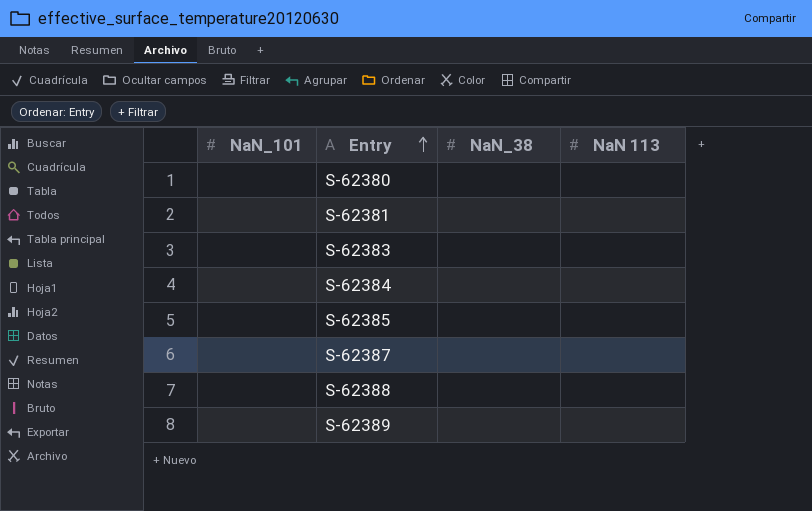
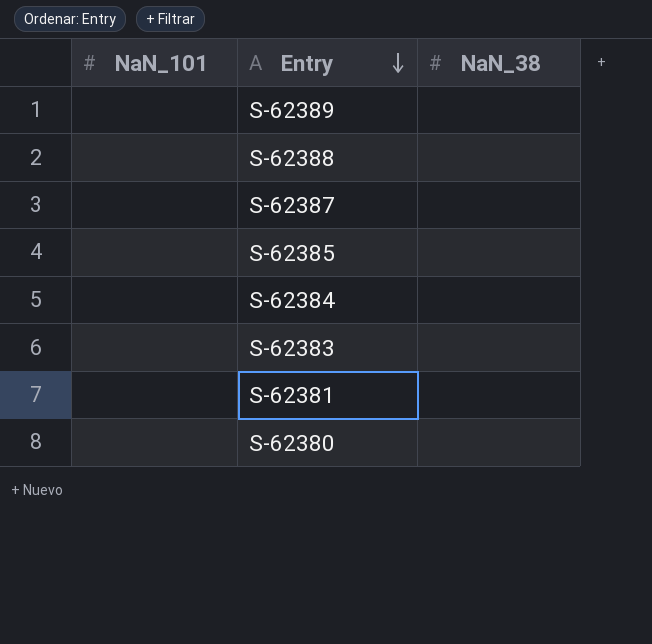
row order: Entry ascending -> Entry descending
column NaN 113 | position: 4 -> none

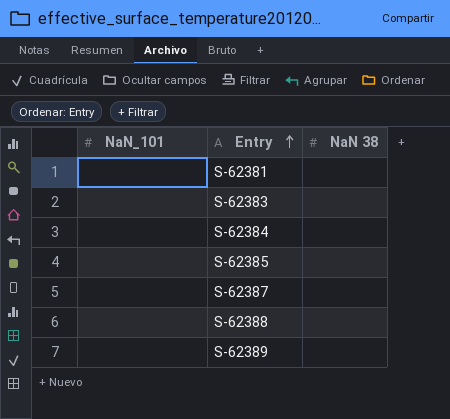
row order: Entry descending -> Entry ascending
column name: NaN_38 -> NaN 38
row S-62380: none | none -> none

